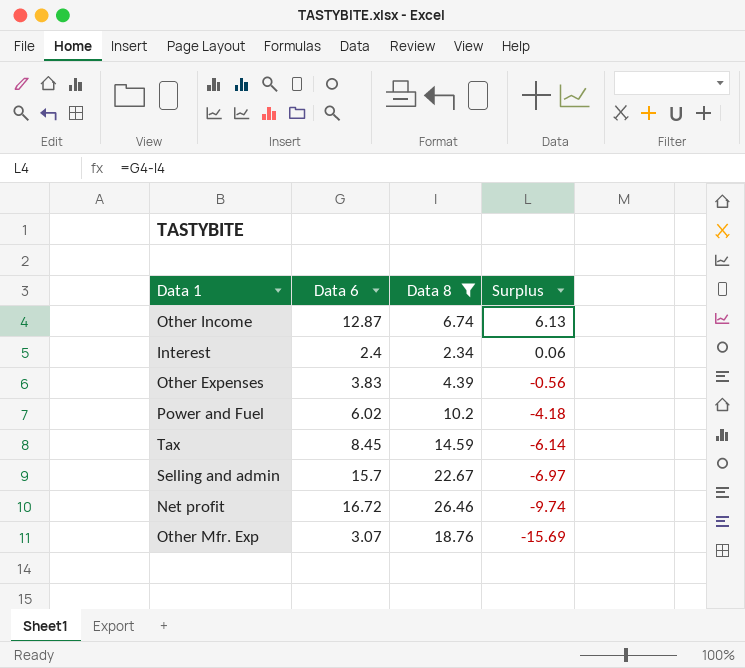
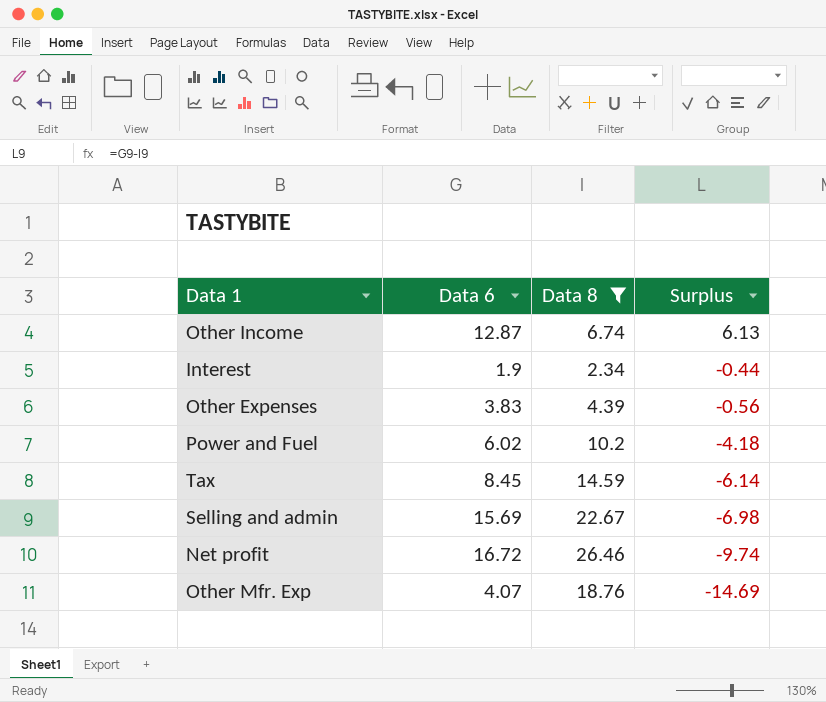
Interest | Data 6: 2.4 -> 1.9
Interest | Surplus: 0.06 -> -0.44
Selling and admin | Data 6: 15.7 -> 15.69
Selling and admin | Surplus: -6.97 -> -6.98
Other Mfr. Exp | Data 6: 3.07 -> 4.07
Other Mfr. Exp | Surplus: -15.69 -> -14.69

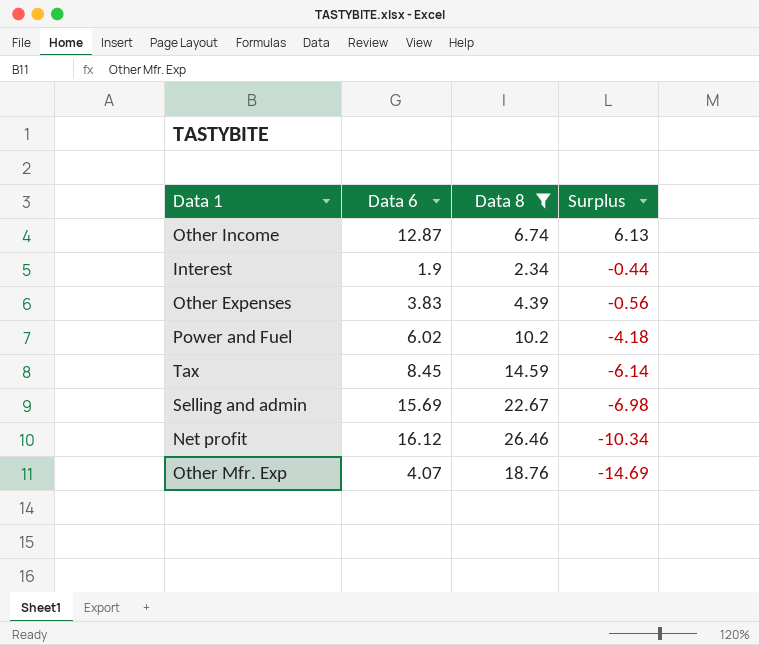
Net profit | Data 6: 16.72 -> 16.12
Net profit | Surplus: -9.74 -> -10.34

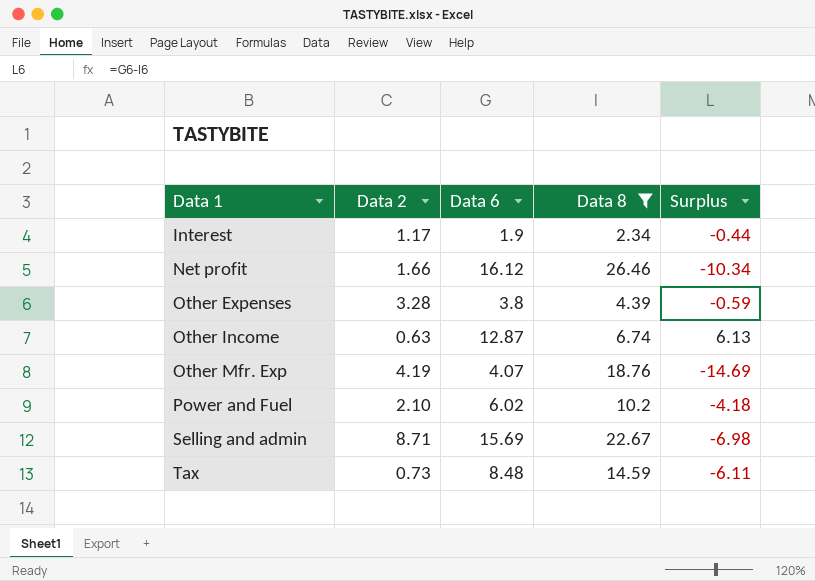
row order: Surplus descending -> Data 1 ascending
column Data 2 | position: none -> 2
Other Expenses | Data 6: 3.83 -> 3.8
Other Expenses | Surplus: -0.56 -> -0.59
Tax | Data 6: 8.45 -> 8.48
Tax | Surplus: -6.14 -> -6.11

